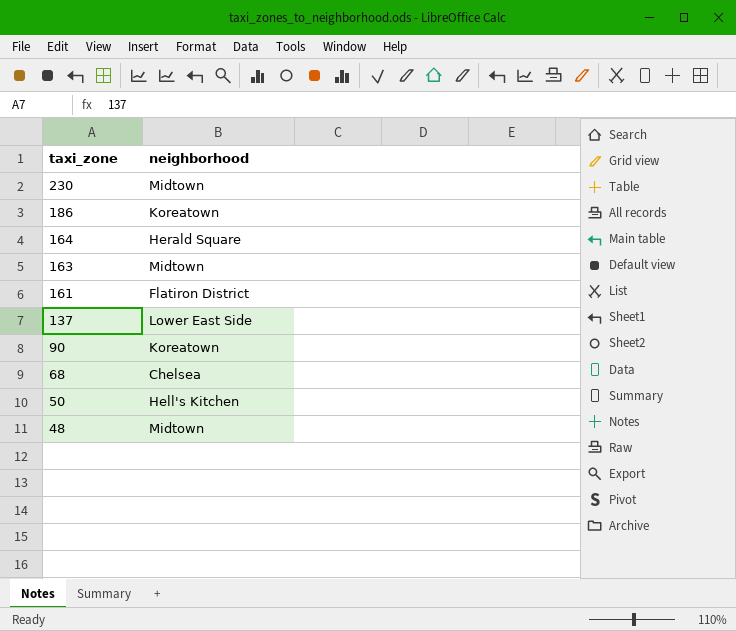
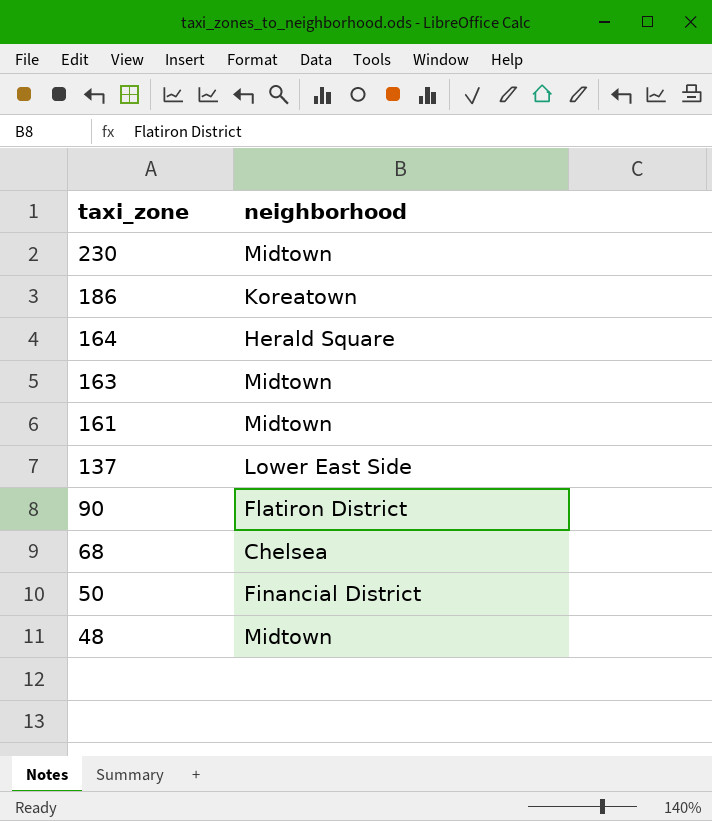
161 | neighborhood: Flatiron District -> Midtown
90 | neighborhood: Koreatown -> Flatiron District
50 | neighborhood: Hell's Kitchen -> Financial District

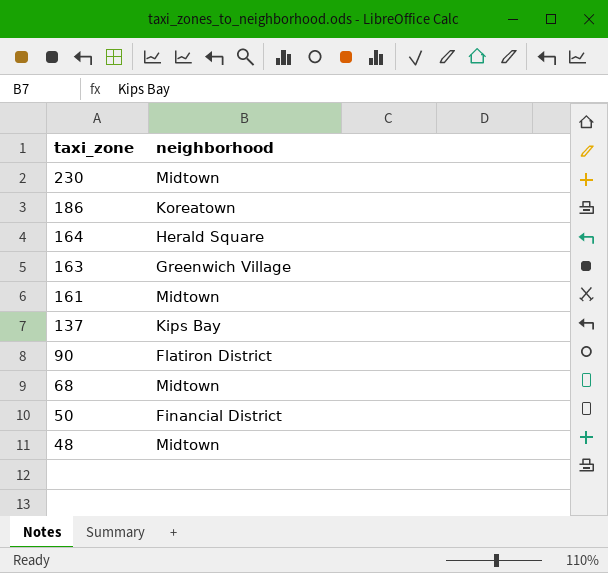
163 | neighborhood: Midtown -> Greenwich Village
137 | neighborhood: Lower East Side -> Kips Bay
68 | neighborhood: Chelsea -> Midtown

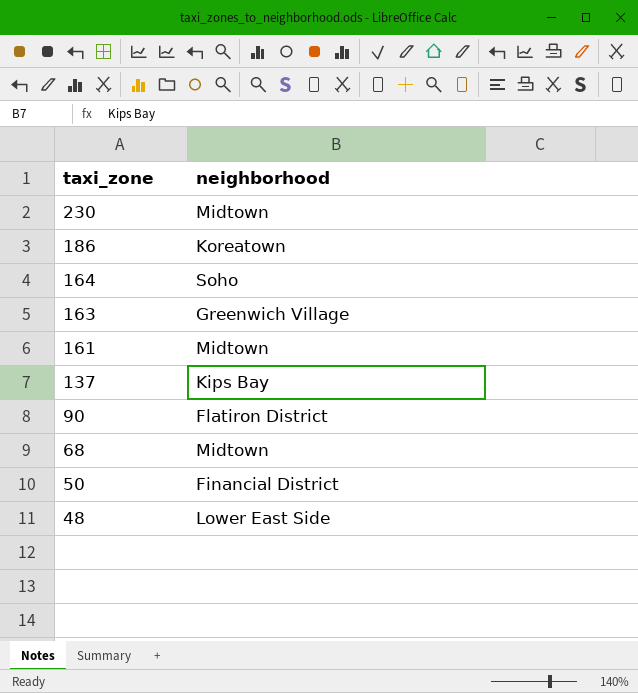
164 | neighborhood: Herald Square -> Soho
48 | neighborhood: Midtown -> Lower East Side

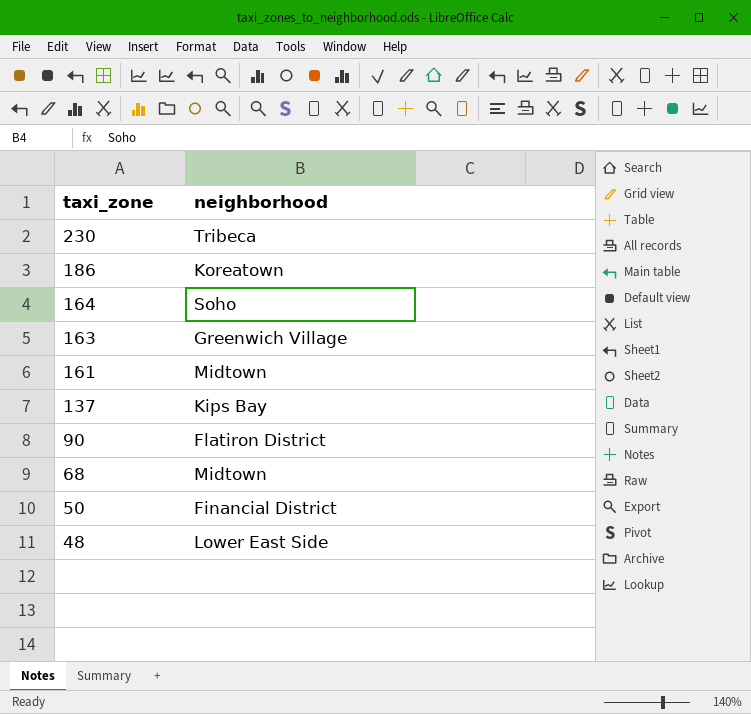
230 | neighborhood: Midtown -> Tribeca

